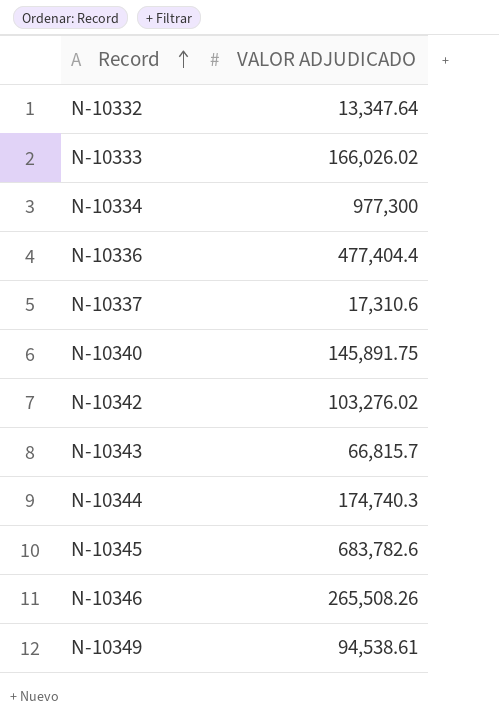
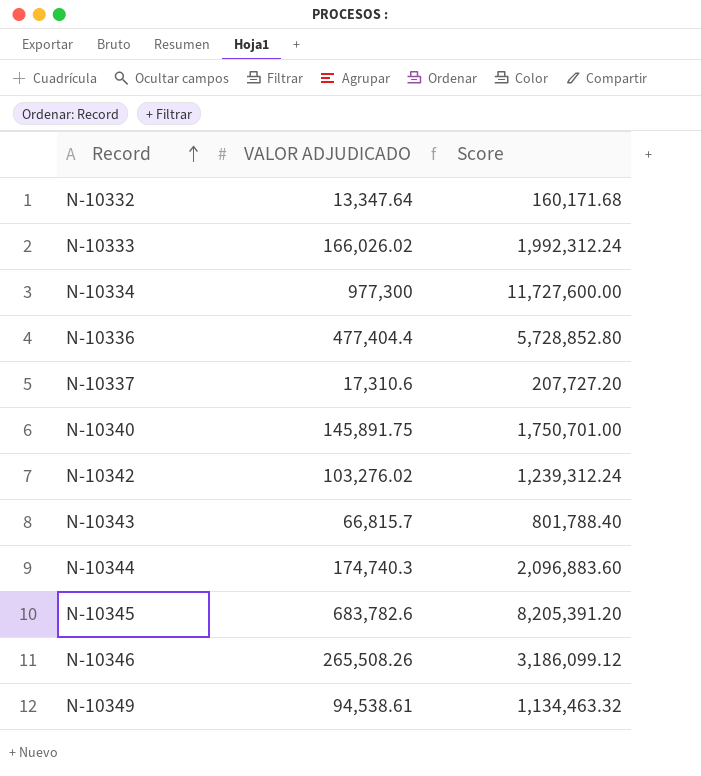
column Score | formula: none -> [VALOR ADJUDICADO] * 12

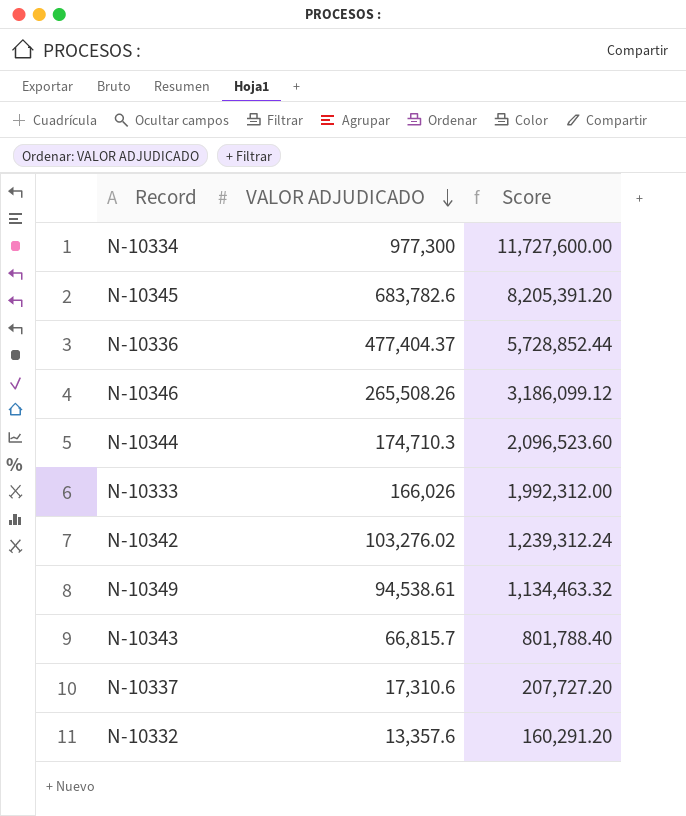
row order: Record ascending -> VALOR ADJUDICADO descending
row N-10340: 145,891.75 | 1,750,701.00 -> none
N-10336 | VALOR ADJUDICADO: 477,404.4 -> 477,404.37
N-10336 | Score: 5,728,852.80 -> 5,728,852.44
N-10344 | VALOR ADJUDICADO: 174,740.3 -> 174,710.3
N-10344 | Score: 2,096,883.60 -> 2,096,523.60
N-10333 | VALOR ADJUDICADO: 166,026.02 -> 166,026
N-10333 | Score: 1,992,312.24 -> 1,992,312.00
N-10332 | VALOR ADJUDICADO: 13,347.64 -> 13,357.6
N-10332 | Score: 160,171.68 -> 160,291.20

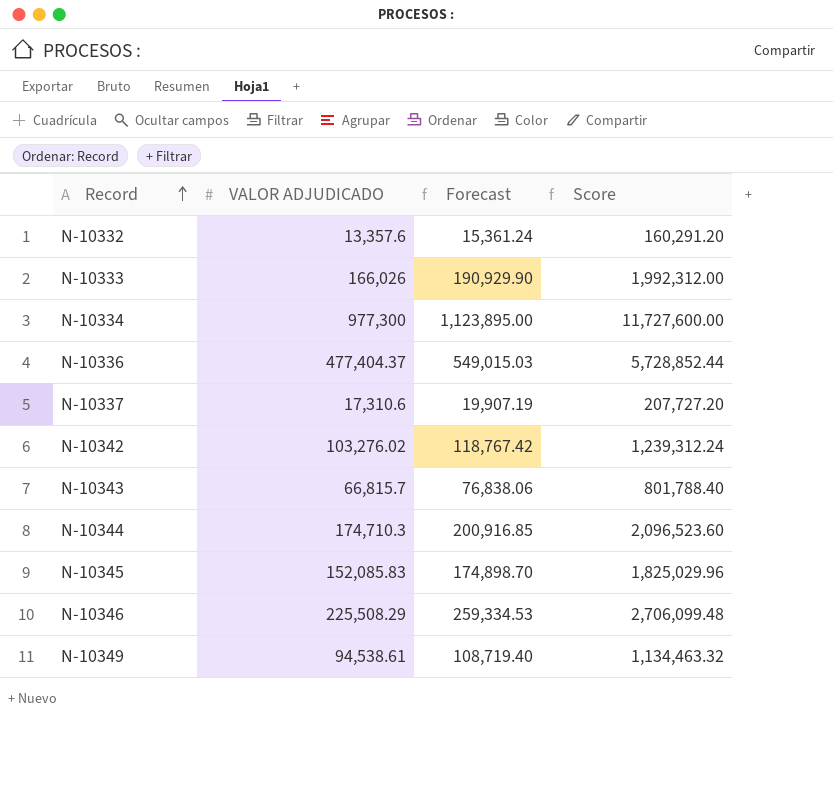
row order: VALOR ADJUDICADO descending -> Record ascending
column Forecast | formula: none -> [VALOR ADJUDICADO] * 1.15
N-10345 | VALOR ADJUDICADO: 683,782.6 -> 152,085.83
N-10345 | Score: 8,205,391.20 -> 1,825,029.96
N-10346 | VALOR ADJUDICADO: 265,508.26 -> 225,508.29
N-10346 | Score: 3,186,099.12 -> 2,706,099.48

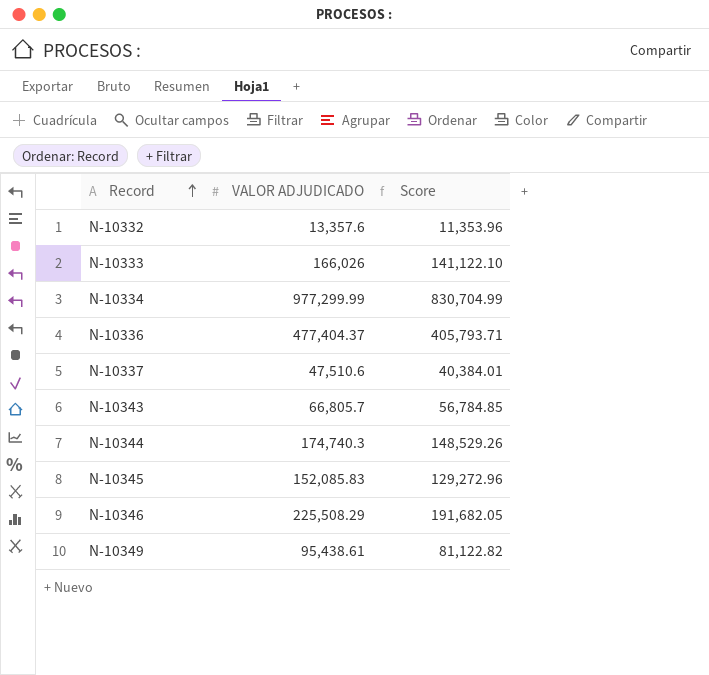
column Forecast | formula: [VALOR ADJUDICADO] * 1.15 -> none
column Score | formula: [VALOR ADJUDICADO] * 12 -> [VALOR ADJUDICADO] * 0.85
row N-10342: 103,276.02 | 118,767.42 | 1,239,312.24 -> none
N-10334 | VALOR ADJUDICADO: 977,300 -> 977,299.99
N-10337 | VALOR ADJUDICADO: 17,310.6 -> 47,510.6
N-10343 | VALOR ADJUDICADO: 66,815.7 -> 66,805.7
N-10344 | VALOR ADJUDICADO: 174,710.3 -> 174,740.3
N-10349 | VALOR ADJUDICADO: 94,538.61 -> 95,438.61

